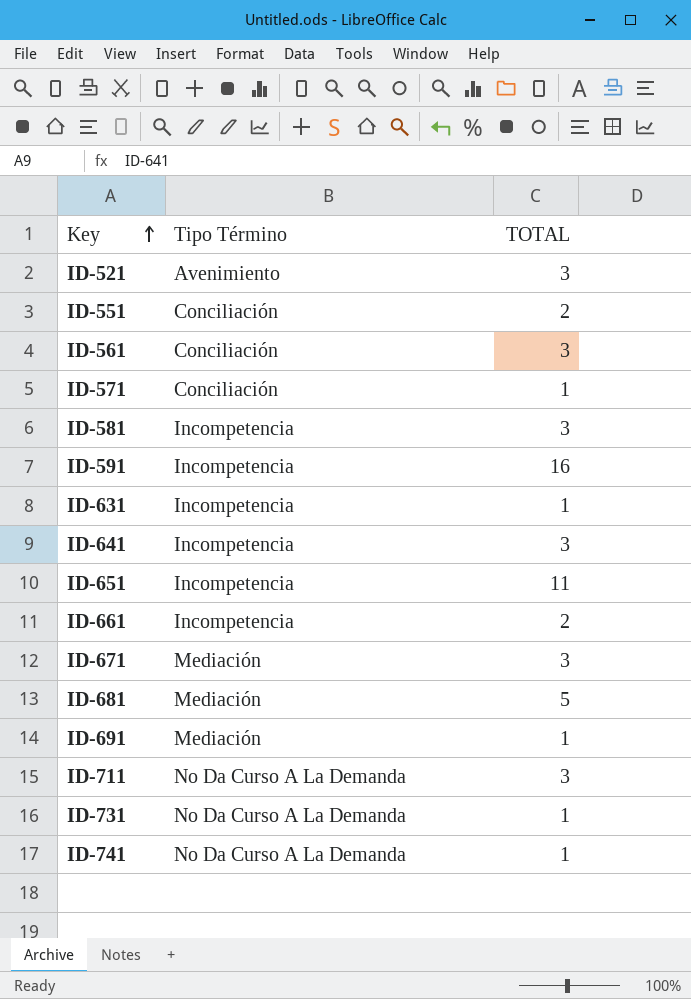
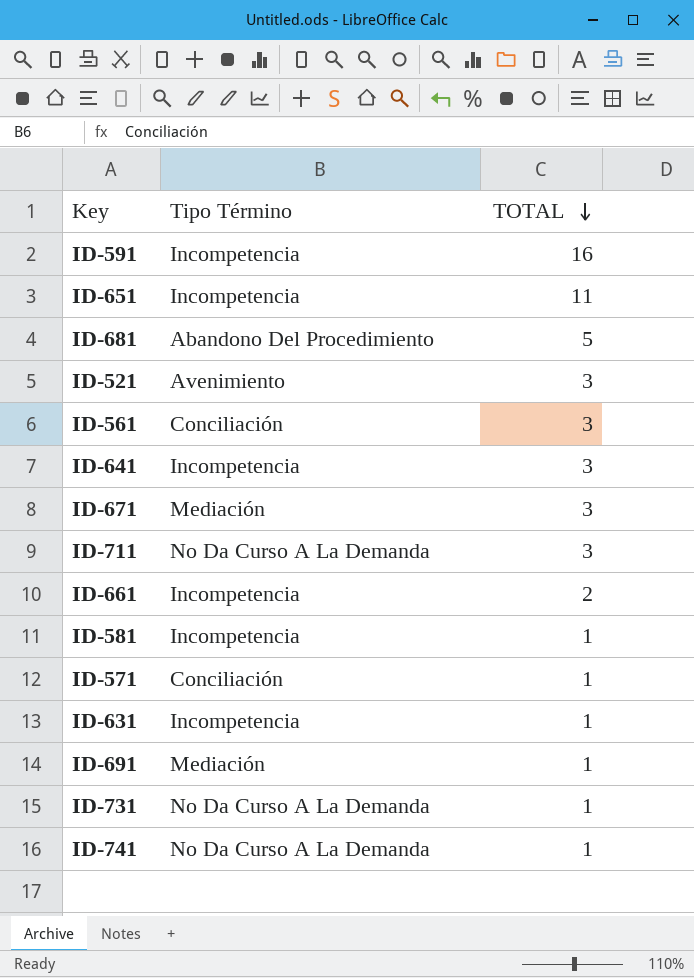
row order: Key ascending -> TOTAL descending
row ID-551: Conciliación | 2 -> none
ID-681 | Tipo Término: Mediación -> Abandono Del Procedimiento
ID-581 | TOTAL: 3 -> 1

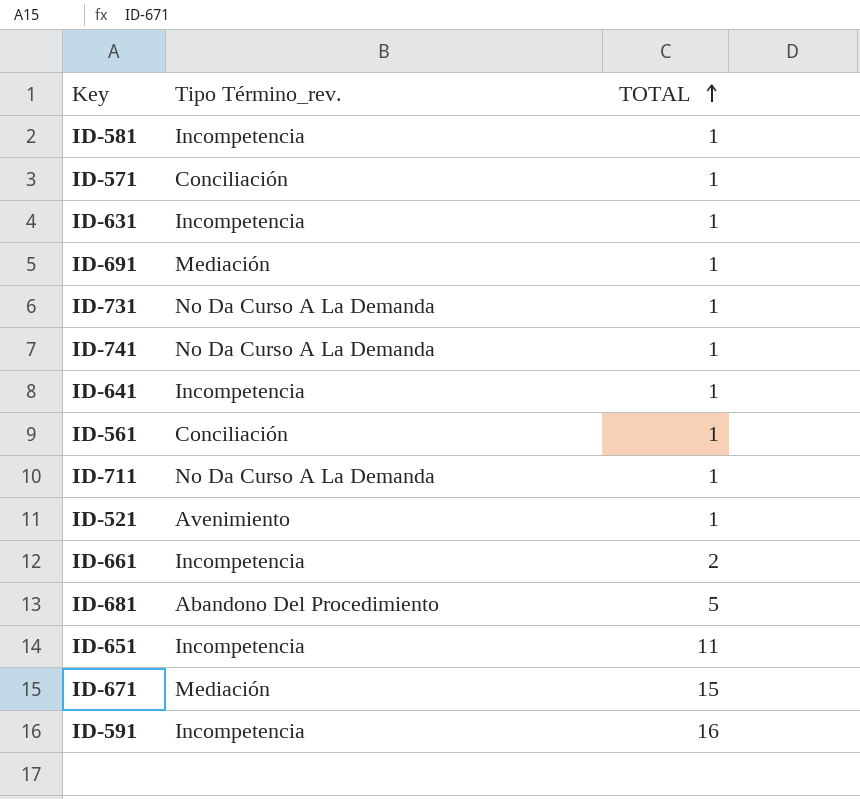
row order: TOTAL descending -> TOTAL ascending
column name: Tipo Término -> Tipo Término_rev.
ID-641 | TOTAL: 3 -> 1
ID-561 | TOTAL: 3 -> 1
ID-711 | TOTAL: 3 -> 1
ID-521 | TOTAL: 3 -> 1
ID-671 | TOTAL: 3 -> 15

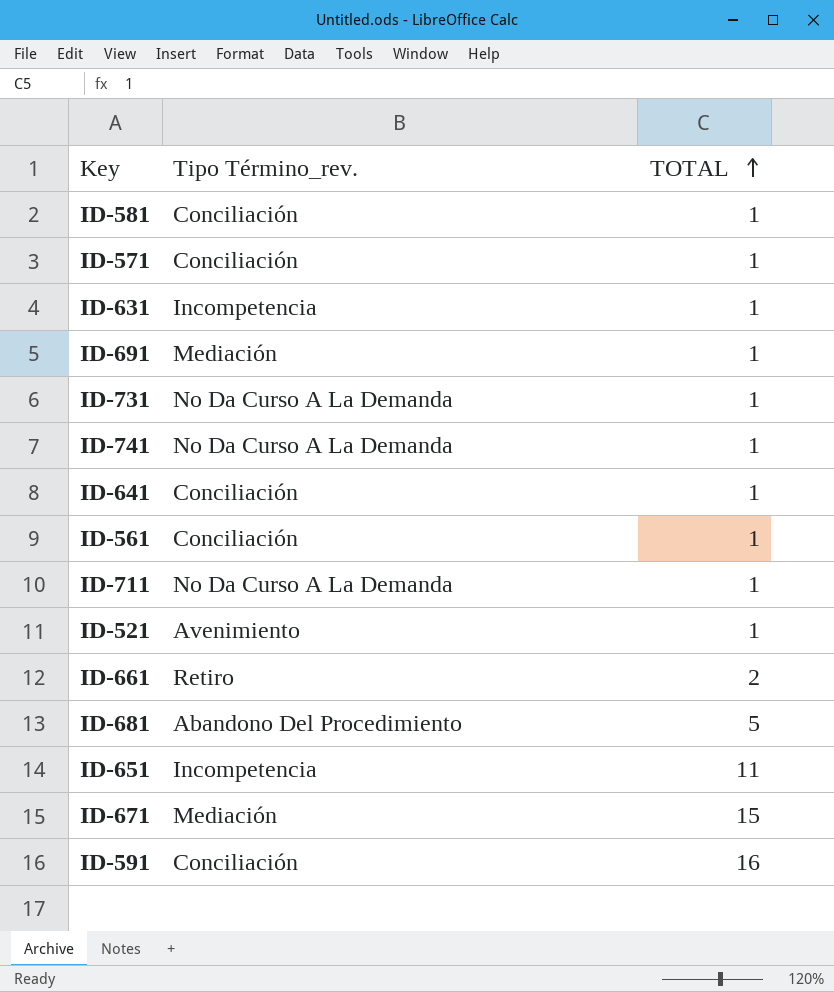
ID-581 | Tipo Término_rev.: Incompetencia -> Conciliación
ID-641 | Tipo Término_rev.: Incompetencia -> Conciliación
ID-661 | Tipo Término_rev.: Incompetencia -> Retiro
ID-591 | Tipo Término_rev.: Incompetencia -> Conciliación

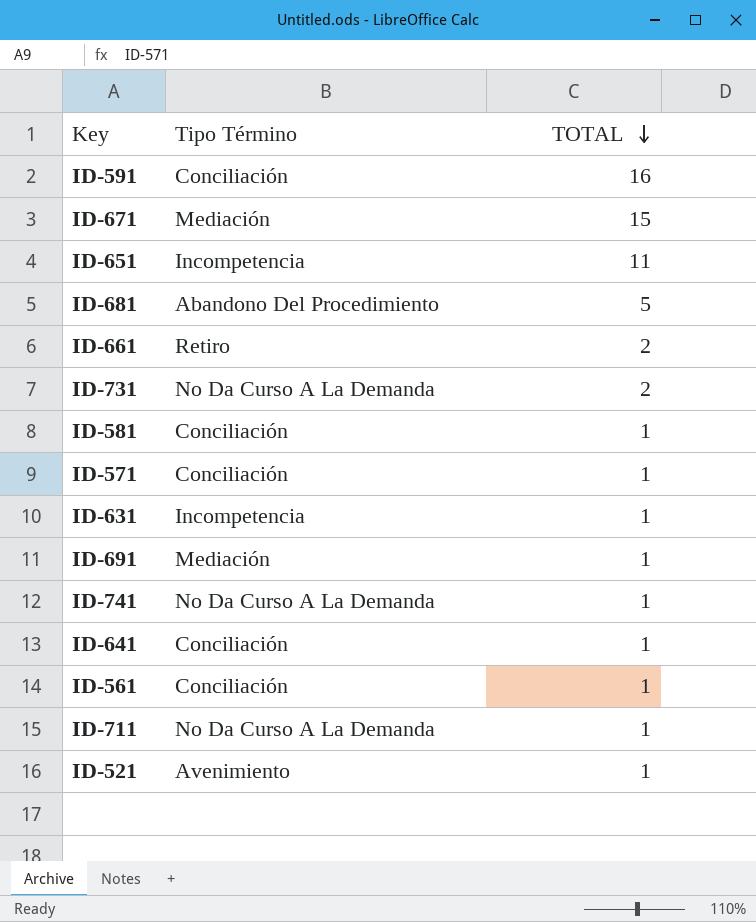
row order: TOTAL ascending -> TOTAL descending
column name: Tipo Término_rev. -> Tipo Término
ID-731 | TOTAL: 1 -> 2

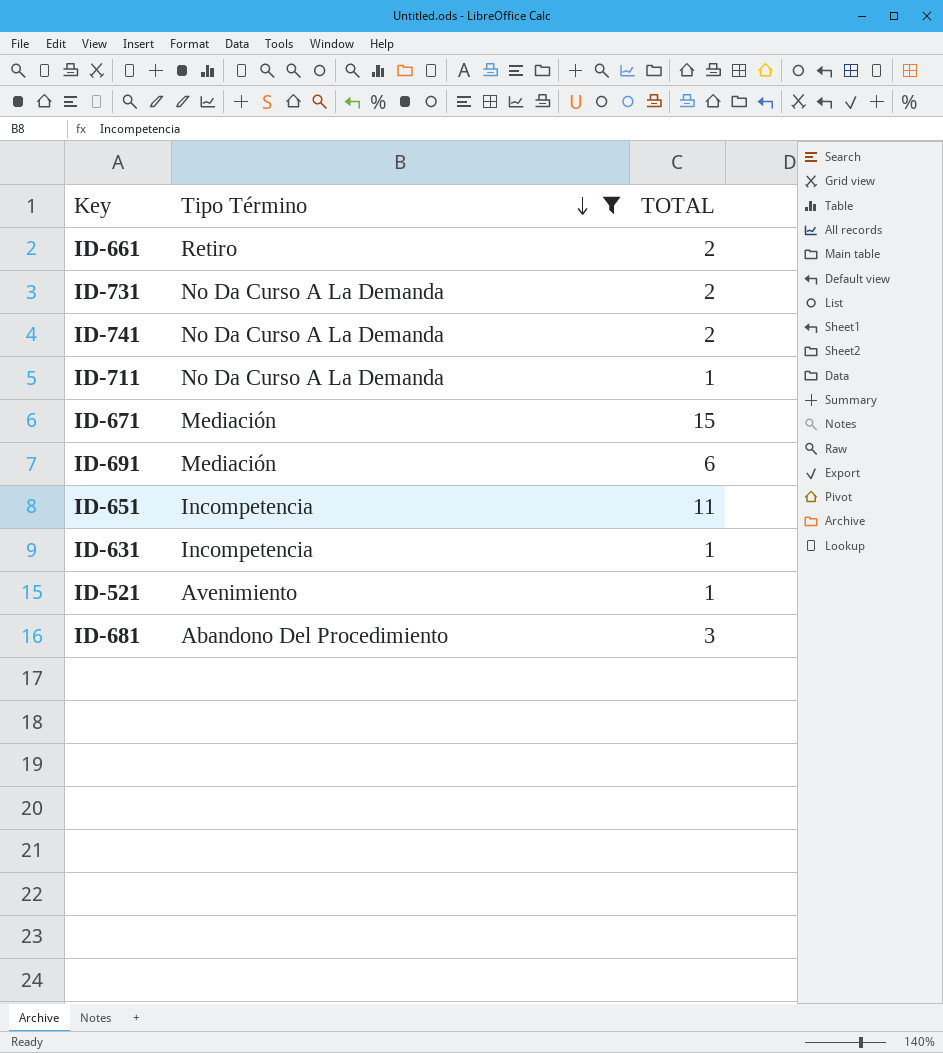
filter: none -> Tipo Término != Conciliación
row order: TOTAL descending -> Tipo Término descending
ID-741 | TOTAL: 1 -> 2
ID-691 | TOTAL: 1 -> 6
ID-681 | TOTAL: 5 -> 3

